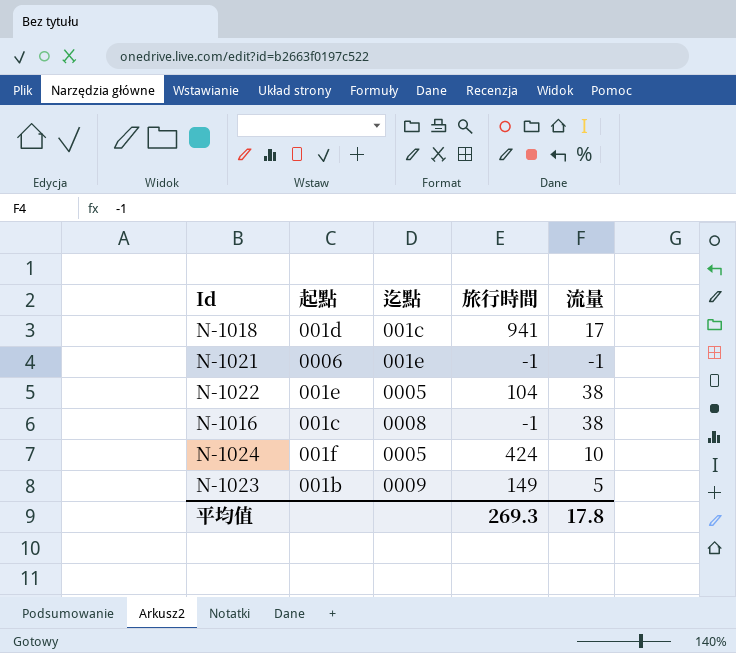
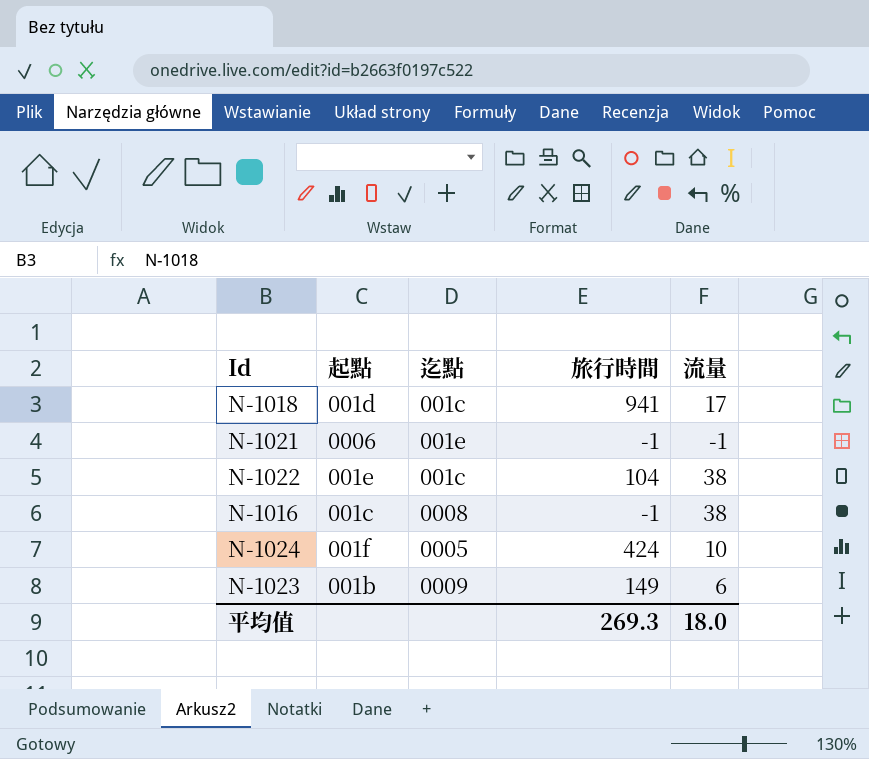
N-1022 | 迄點: 0005 -> 001c
N-1023 | 流量: 5 -> 6
平均值 | 流量: 17.8 -> 18.0

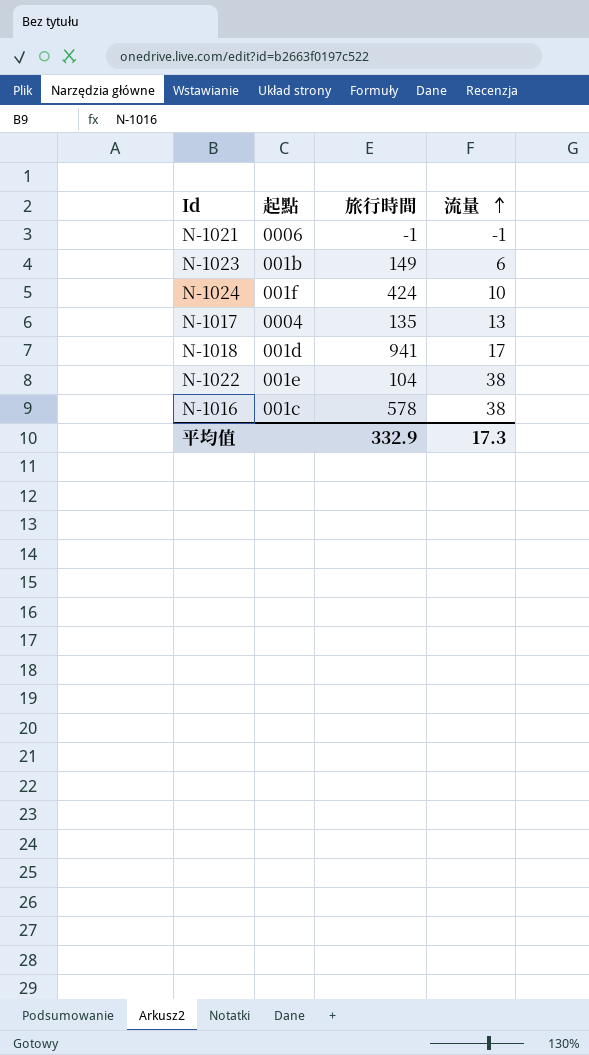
row order: none -> 流量 ascending
column 迄點 | position: 3 -> none
row N-1017: none -> 0004 | 135 | 13
N-1016 | 旅行時間: -1 -> 578
平均值 | 旅行時間: 269.3 -> 332.9
平均值 | 流量: 18.0 -> 17.3

